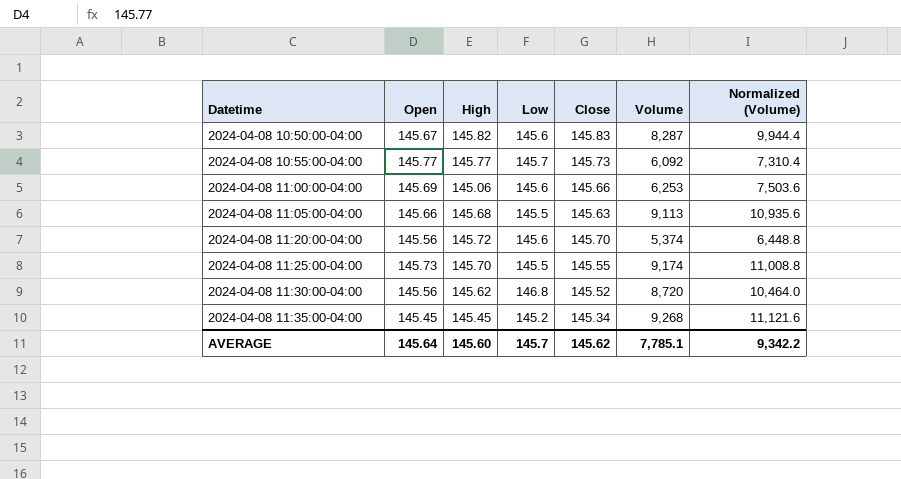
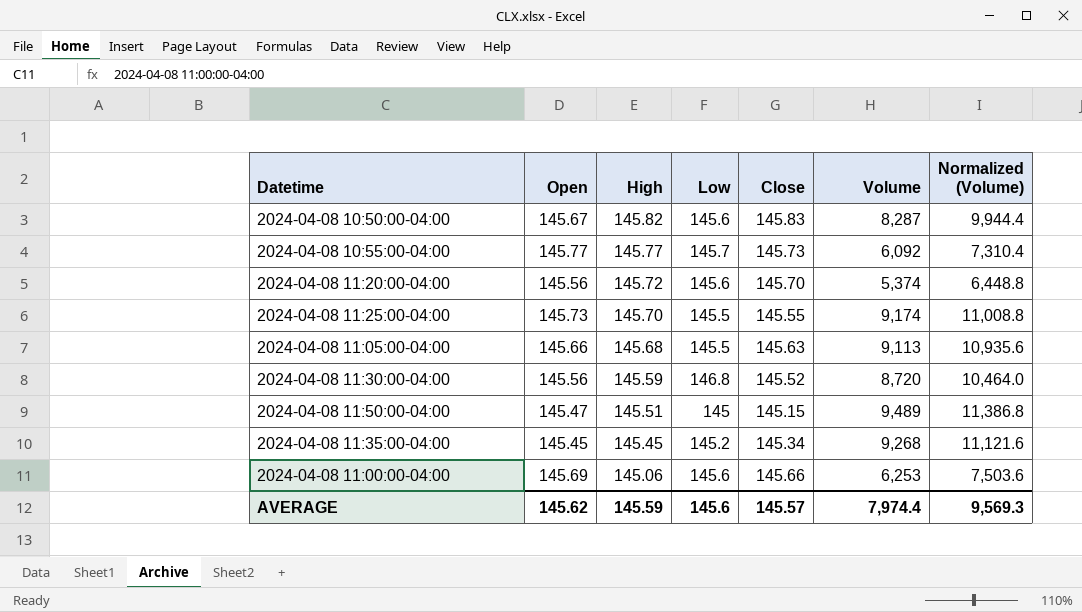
row order: Datetime ascending -> High descending
2024-04-08 11:30:00-04:00 | High: 145.62 -> 145.59
row 2024-04-08 11:50:00-04:00: none -> 145.47 | 145.51 | 145 | 145.15 | 9,489 | 11,386.8
AVERAGE | Open: 145.64 -> 145.62
AVERAGE | High: 145.60 -> 145.59
AVERAGE | Low: 145.7 -> 145.6
AVERAGE | Close: 145.62 -> 145.57
AVERAGE | Volume: 7,785.1 -> 7,974.4
AVERAGE | Normalized (Volume): 9,342.2 -> 9,569.3

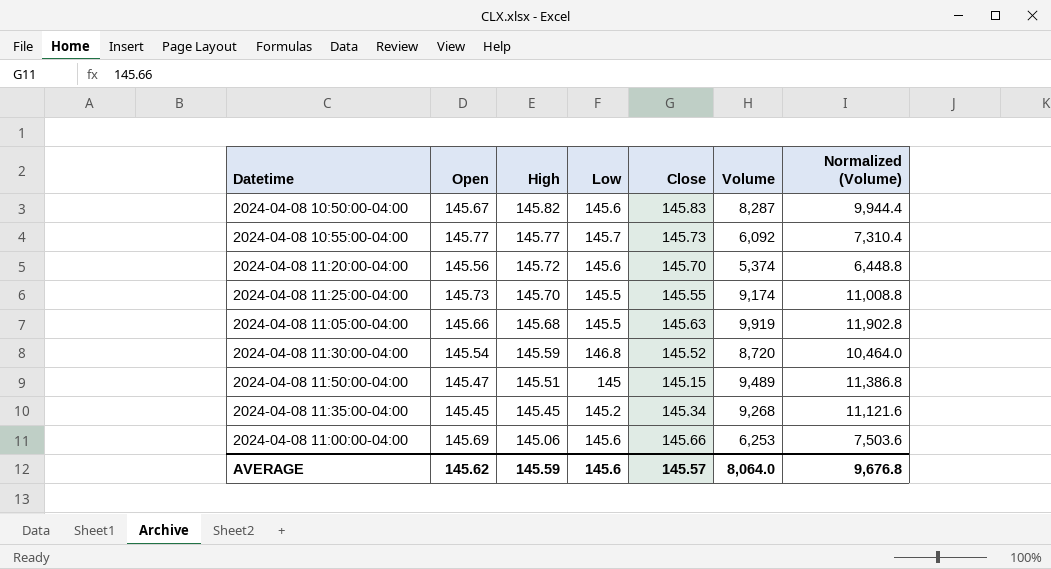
2024-04-08 11:05:00-04:00 | Volume: 9,113 -> 9,919
2024-04-08 11:05:00-04:00 | Normalized (Volume): 10,935.6 -> 11,902.8
2024-04-08 11:30:00-04:00 | Open: 145.56 -> 145.54
AVERAGE | Volume: 7,974.4 -> 8,064.0
AVERAGE | Normalized (Volume): 9,569.3 -> 9,676.8

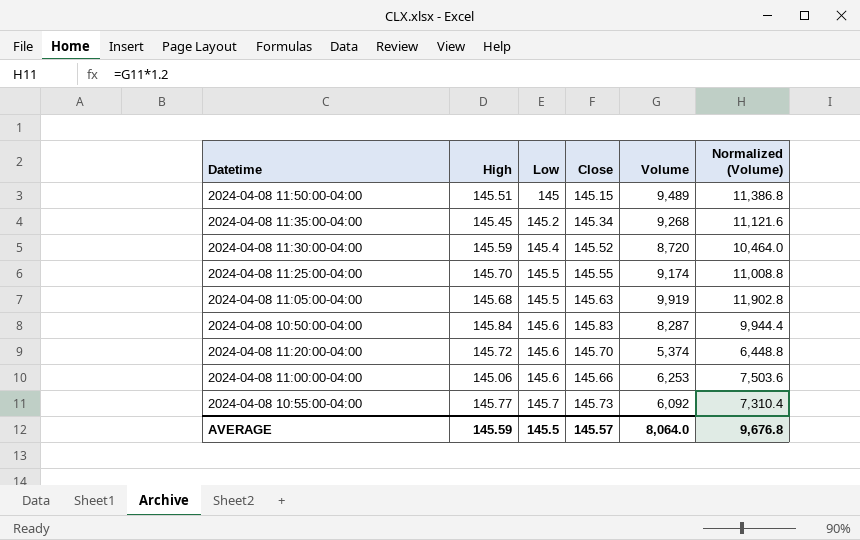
row order: High descending -> Low ascending
column Open | position: 2 -> none
2024-04-08 11:30:00-04:00 | Low: 146.8 -> 145.4
2024-04-08 10:50:00-04:00 | High: 145.82 -> 145.84
AVERAGE | Low: 145.6 -> 145.5

